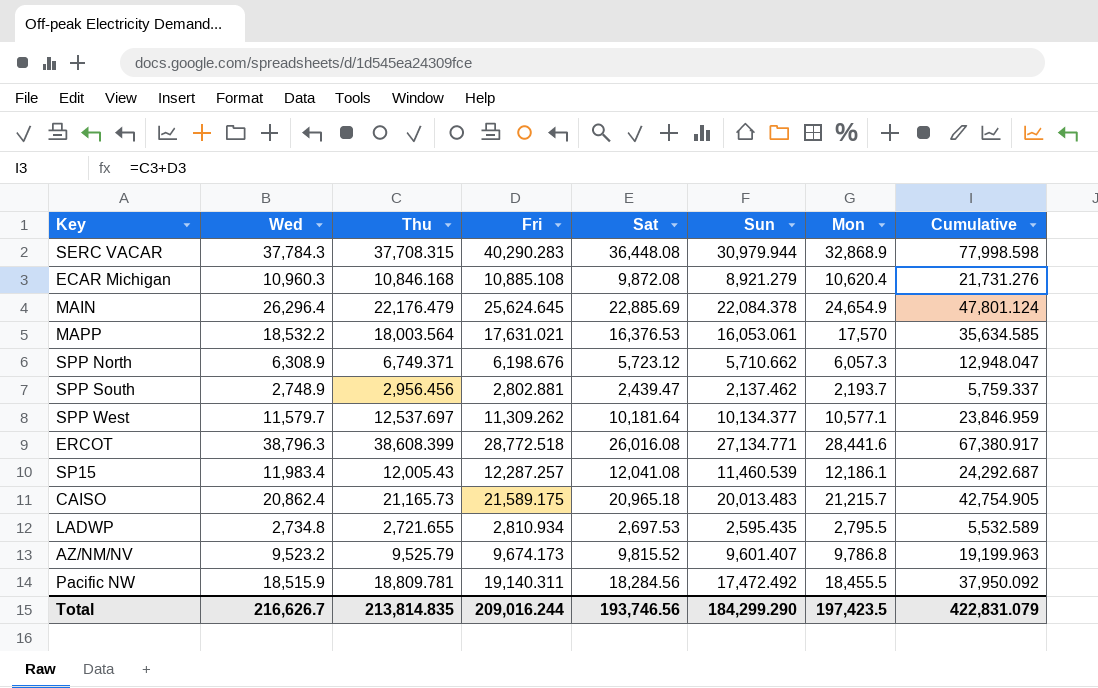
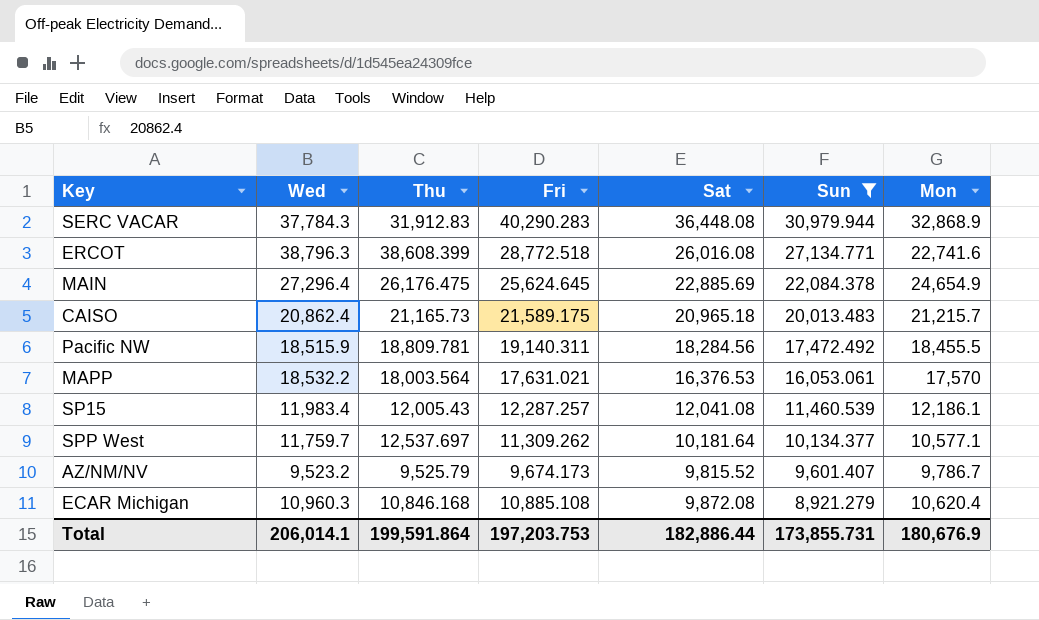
filter: none -> Sun >= 8,921.279
row order: none -> Sun descending
column Cumulative | formula: [Thu] + [Fri] -> none
SERC VACAR | Thu: 37,708.315 -> 31,912.83
ERCOT | Mon: 28,441.6 -> 22,741.6
MAIN | Wed: 26,296.4 -> 27,296.4
MAIN | Thu: 22,176.479 -> 26,176.475
SPP West | Wed: 11,579.7 -> 11,759.7
AZ/NM/NV | Mon: 9,786.8 -> 9,786.7
Total | Wed: 216,626.7 -> 206,014.1
Total | Thu: 213,814.835 -> 199,591.864
Total | Fri: 209,016.244 -> 197,203.753
Total | Sat: 193,746.56 -> 182,886.44
Total | Sun: 184,299.290 -> 173,855.731
Total | Mon: 197,423.5 -> 180,676.9

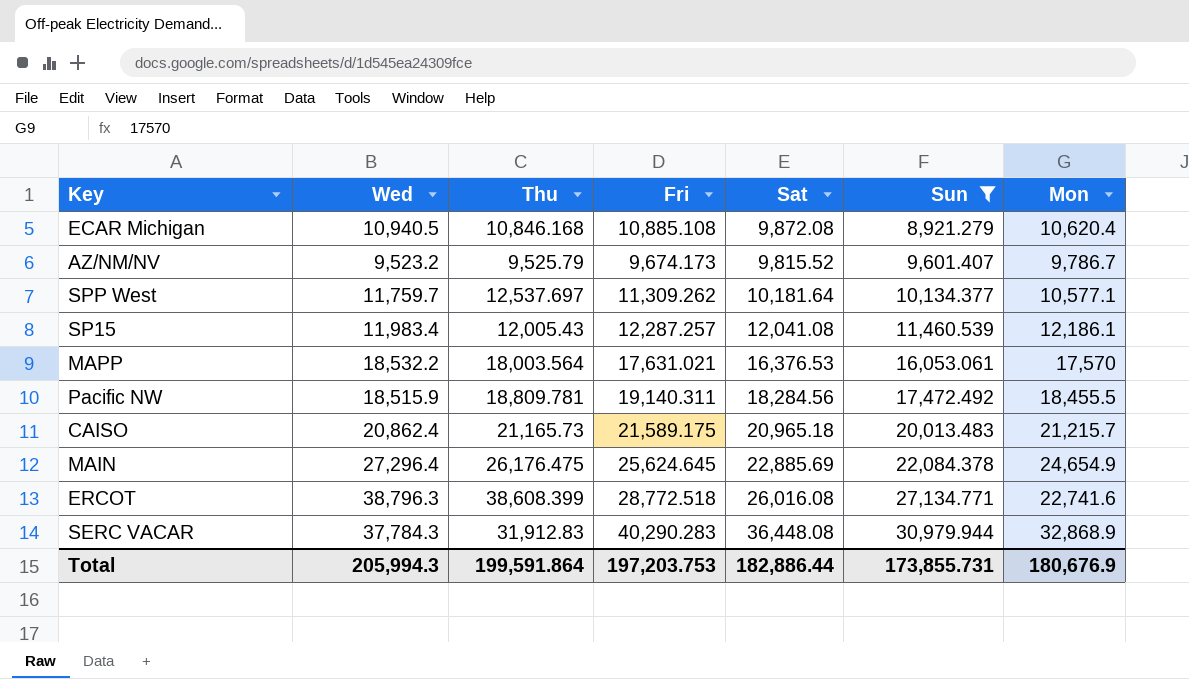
row order: Sun descending -> Sun ascending
ECAR Michigan | Wed: 10,960.3 -> 10,940.5
Total | Wed: 206,014.1 -> 205,994.3

